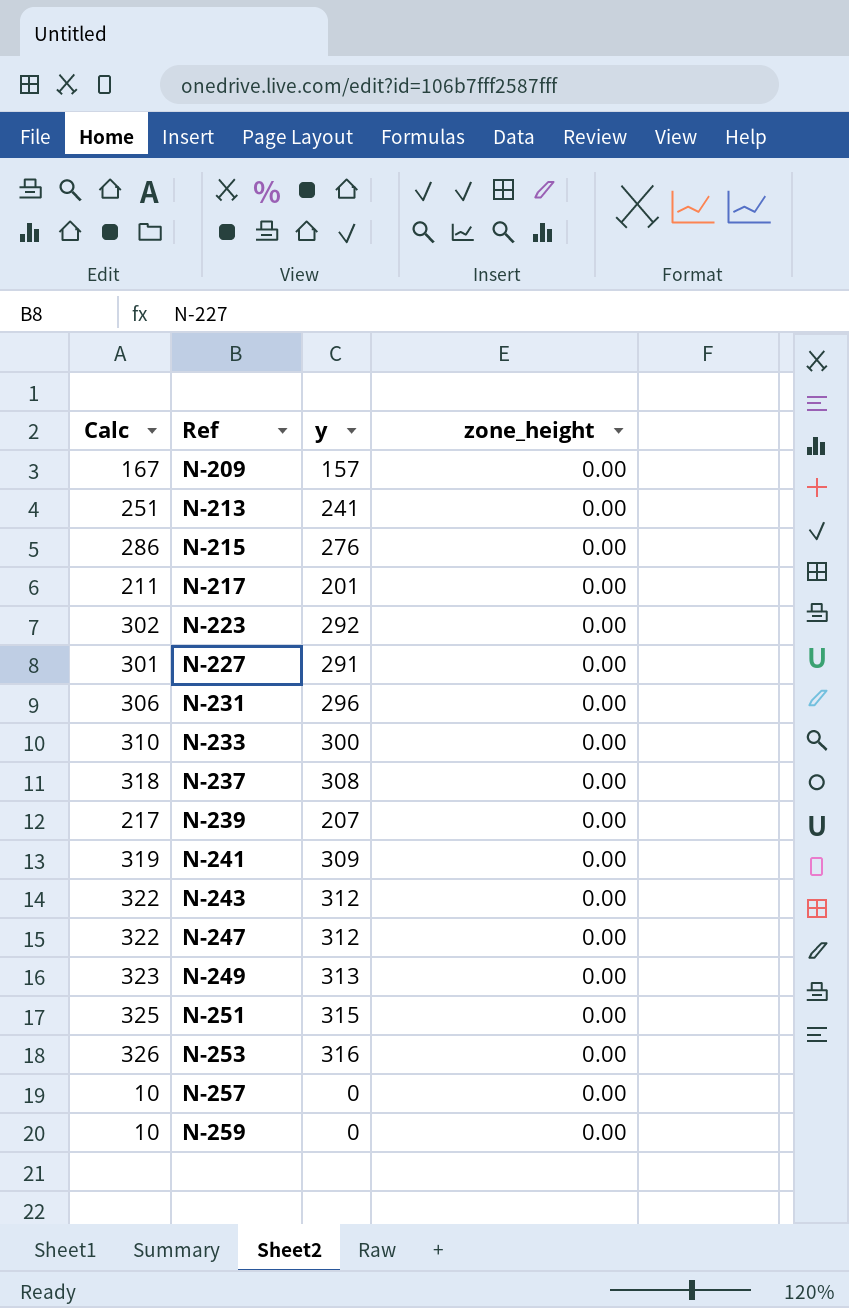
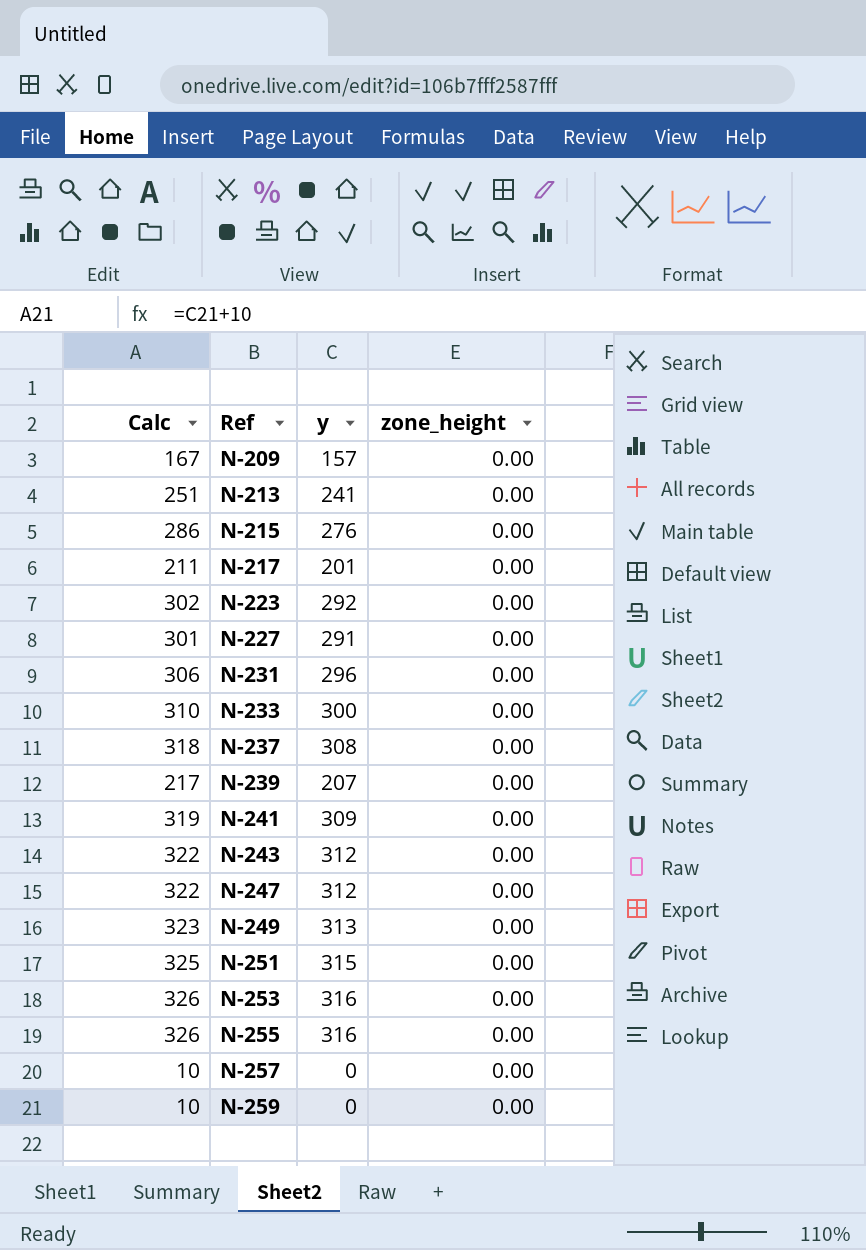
row N-255: none -> 326 | 316 | 0.00

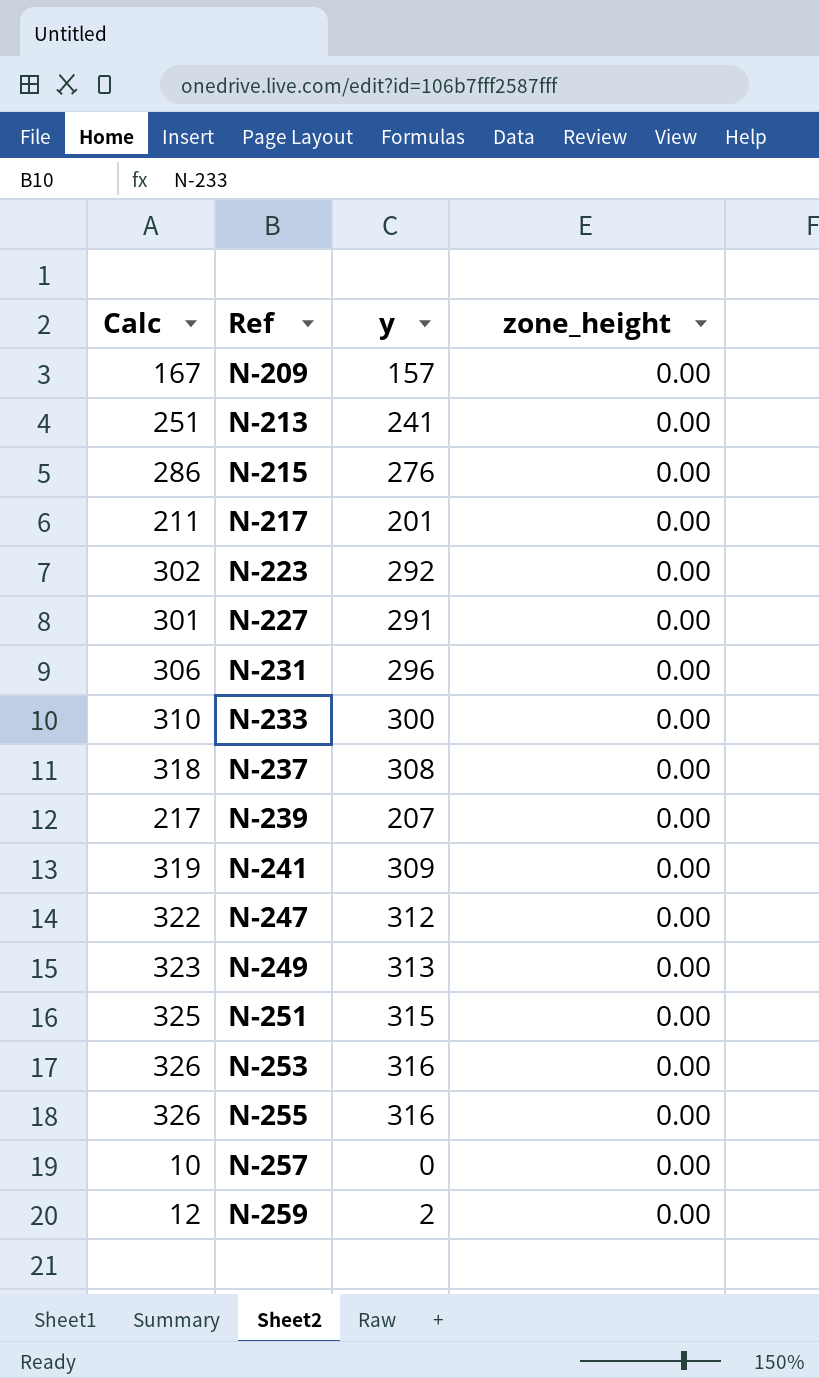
row N-243: 322 | 312 | 0.00 -> none
N-259 | Calc: 10 -> 12
N-259 | y: 0 -> 2

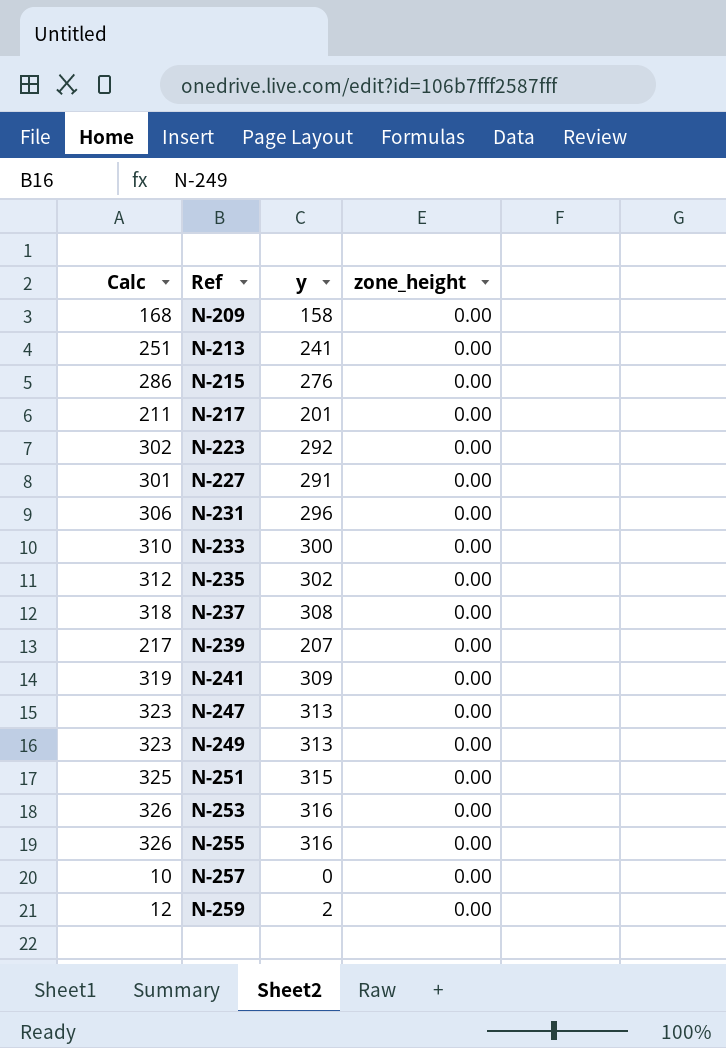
N-209 | Calc: 167 -> 168
N-209 | y: 157 -> 158
row N-235: none -> 312 | 302 | 0.00
N-247 | Calc: 322 -> 323
N-247 | y: 312 -> 313

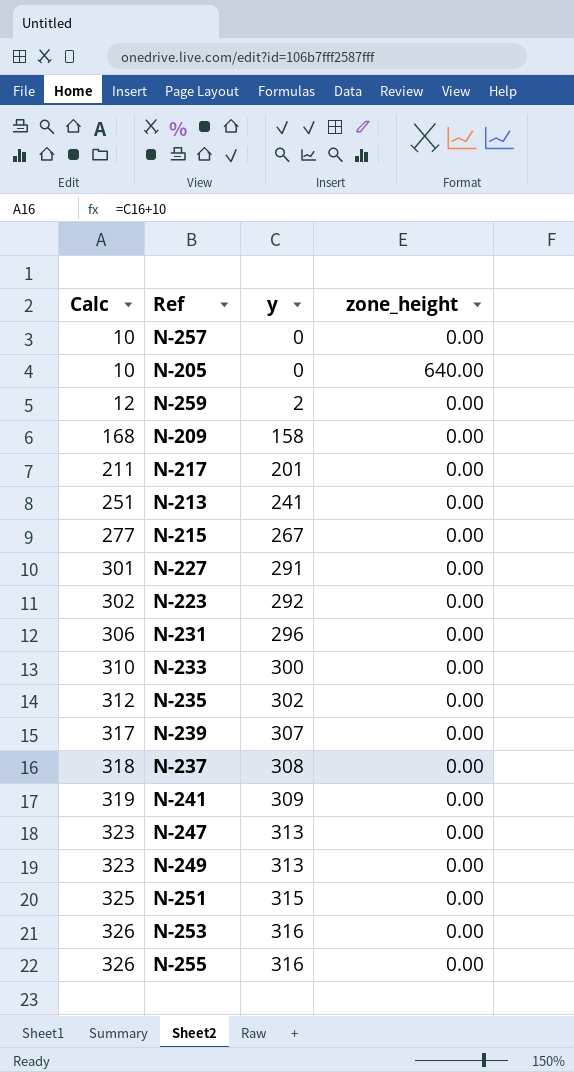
row order: Ref ascending -> Calc ascending
row N-205: none -> 10 | 0 | 640.00
N-215 | Calc: 286 -> 277
N-215 | y: 276 -> 267
N-239 | Calc: 217 -> 317
N-239 | y: 207 -> 307

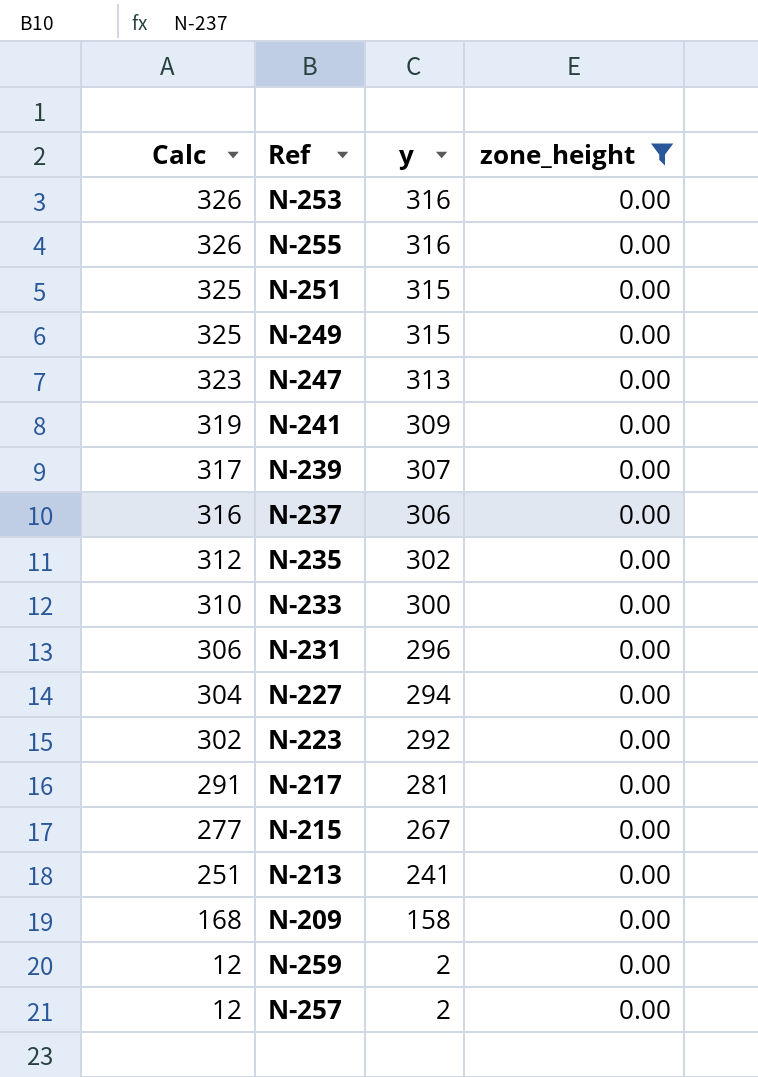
filter: none -> zone_height = 0.00
row order: Calc ascending -> Calc descending
N-249 | Calc: 323 -> 325
N-249 | y: 313 -> 315
N-237 | Calc: 318 -> 316
N-237 | y: 308 -> 306
N-227 | Calc: 301 -> 304
N-227 | y: 291 -> 294
N-217 | Calc: 211 -> 291
N-217 | y: 201 -> 281
N-257 | Calc: 10 -> 12
N-257 | y: 0 -> 2

